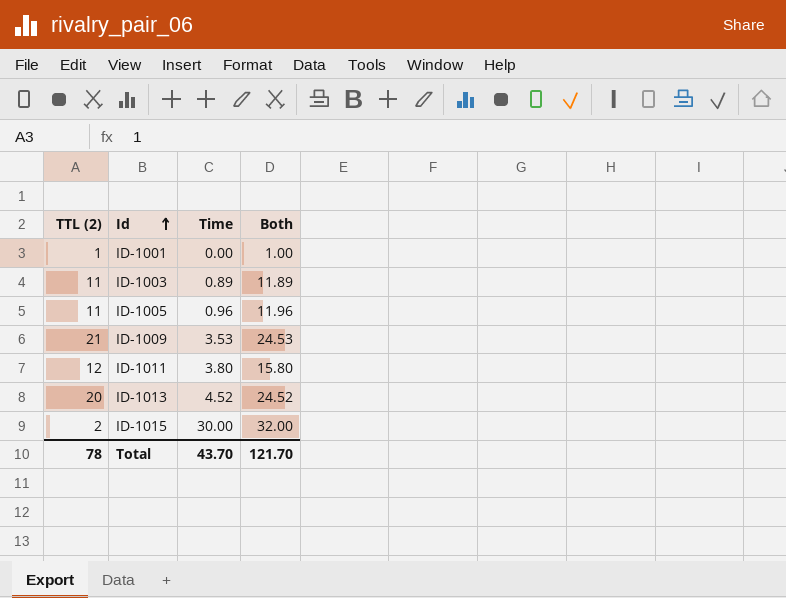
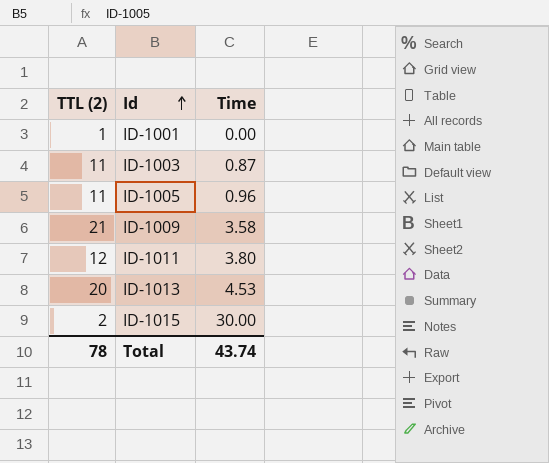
column Both | formula: [TTL (2)] + [Time] -> none
ID-1003 | Time: 0.89 -> 0.87
ID-1009 | Time: 3.53 -> 3.58
ID-1013 | Time: 4.52 -> 4.53
Total | Time: 43.70 -> 43.74

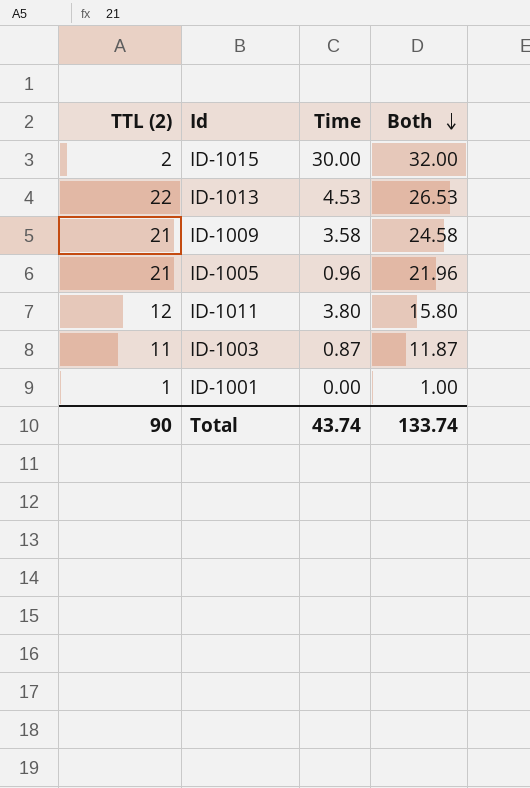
row order: Id ascending -> Both descending
column Both | formula: none -> [TTL (2)] + [Time]
ID-1013 | TTL (2): 20 -> 22
ID-1005 | TTL (2): 11 -> 21
Total | TTL (2): 78 -> 90

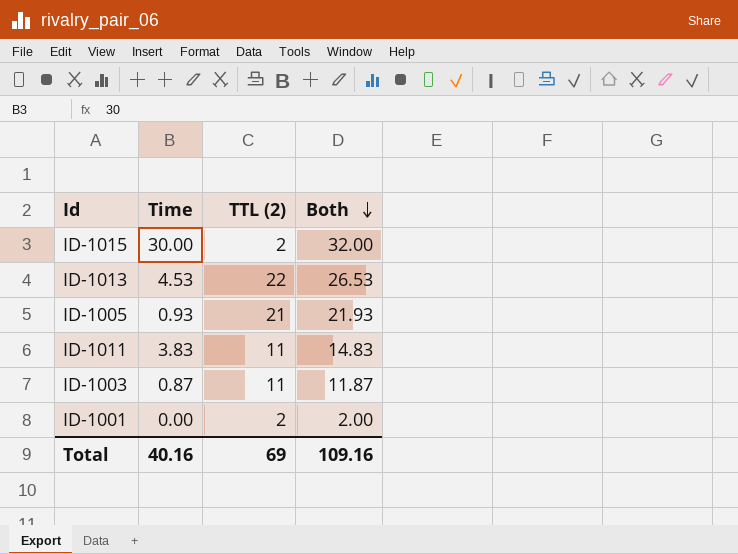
column TTL (2) | position: 1 -> 3
row ID-1009: 21 | 3.58 | 24.58 -> none
ID-1005 | Time: 0.96 -> 0.93
ID-1005 | Both: 21.96 -> 21.93
ID-1011 | Time: 3.80 -> 3.83
ID-1011 | TTL (2): 12 -> 11
ID-1011 | Both: 15.80 -> 14.83
ID-1001 | TTL (2): 1 -> 2
ID-1001 | Both: 1.00 -> 2.00
Total | Time: 43.74 -> 40.16
Total | TTL (2): 90 -> 69
Total | Both: 133.74 -> 109.16

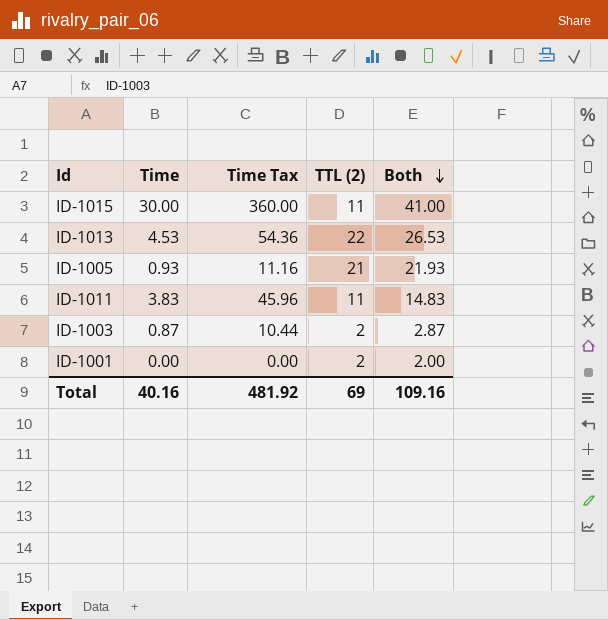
column Time Tax | formula: none -> [Time] * 12
ID-1015 | TTL (2): 2 -> 11
ID-1015 | Both: 32.00 -> 41.00
ID-1003 | TTL (2): 11 -> 2
ID-1003 | Both: 11.87 -> 2.87

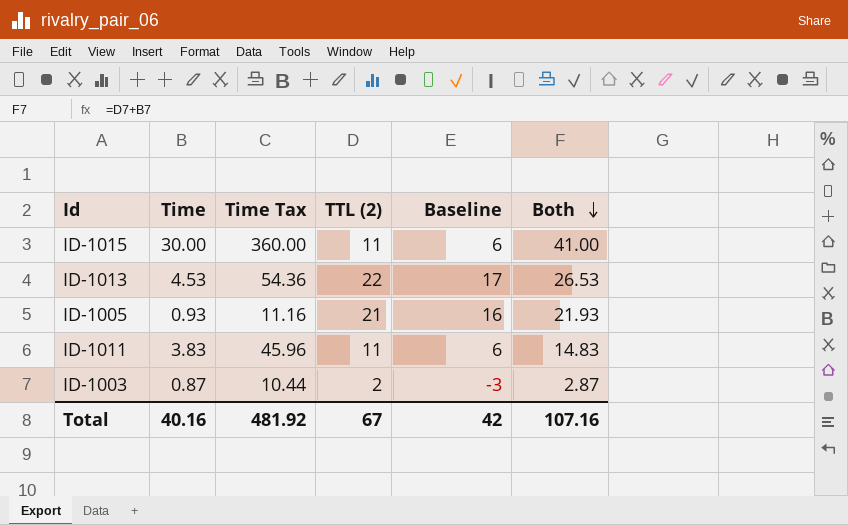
column Baseline | formula: none -> [TTL (2)] - 5
row ID-1001: 0.00 | 0.00 | 2 | 2.00 -> none
Total | TTL (2): 69 -> 67
Total | Both: 109.16 -> 107.16

